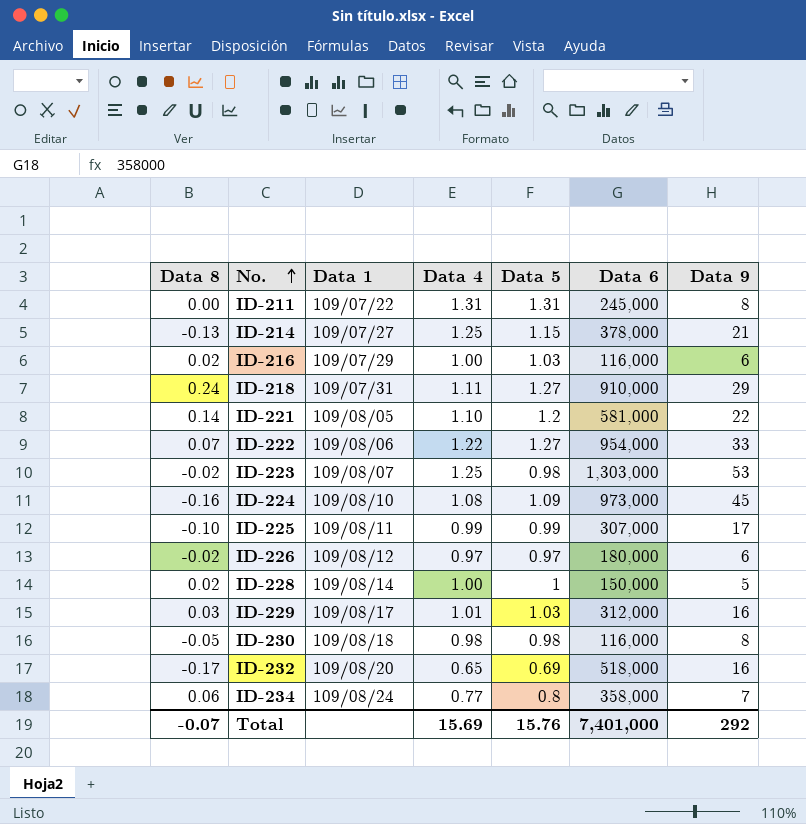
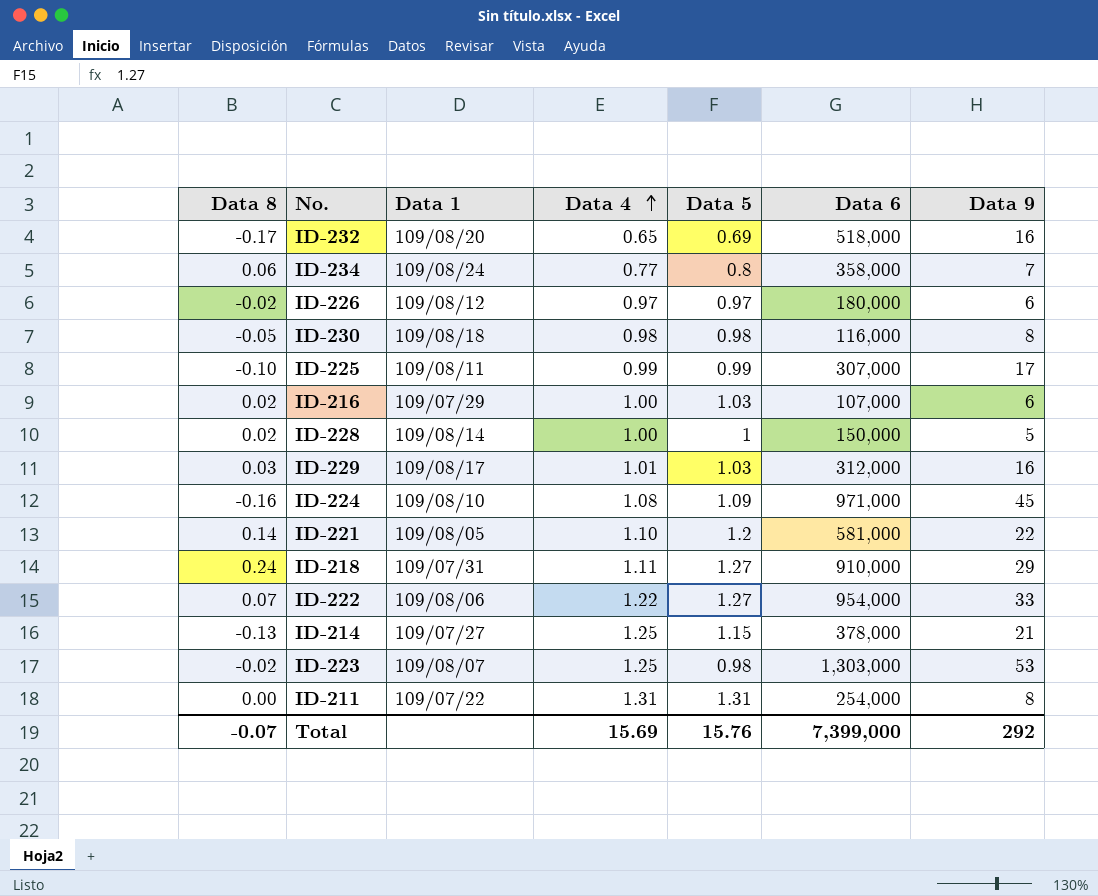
row order: No. ascending -> Data 4 ascending
ID-216 | Data 6: 116,000 -> 107,000
ID-224 | Data 6: 973,000 -> 971,000
ID-211 | Data 6: 245,000 -> 254,000
Total | Data 6: 7,401,000 -> 7,399,000

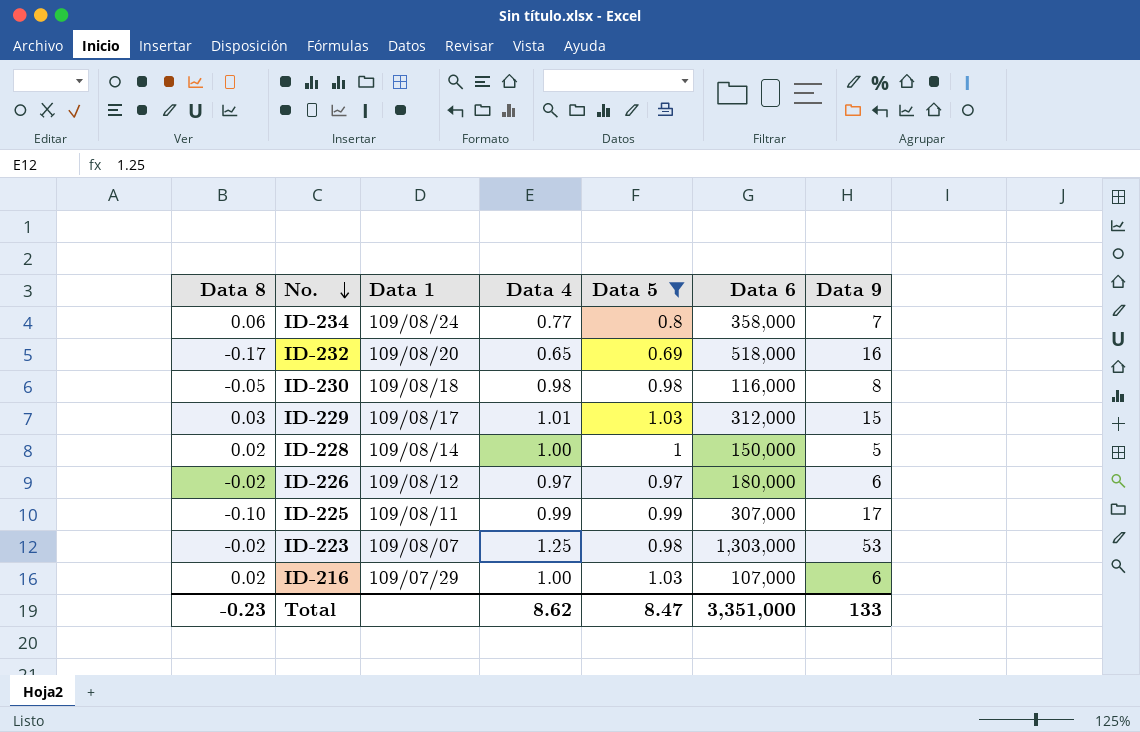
filter: none -> Data 5 <= 1.03
row order: Data 4 ascending -> No. descending
ID-229 | Data 9: 16 -> 15
Total | Data 8: -0.07 -> -0.23
Total | Data 4: 15.69 -> 8.62
Total | Data 5: 15.76 -> 8.47
Total | Data 6: 7,399,000 -> 3,351,000
Total | Data 9: 292 -> 133

